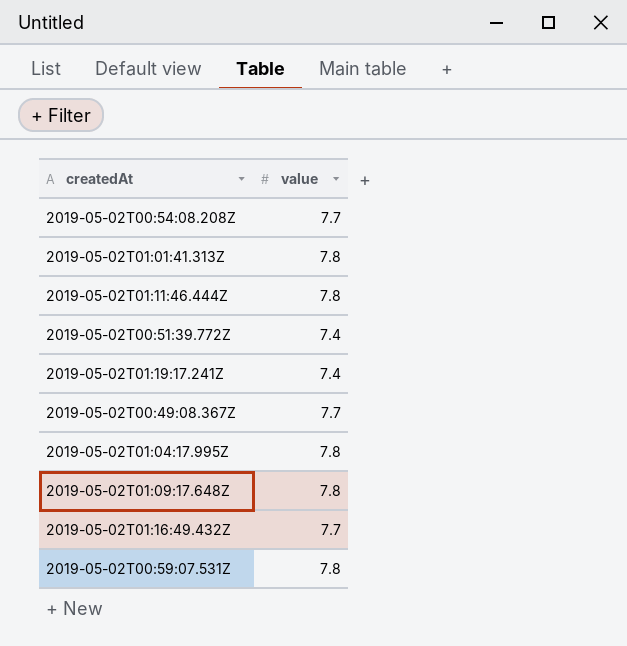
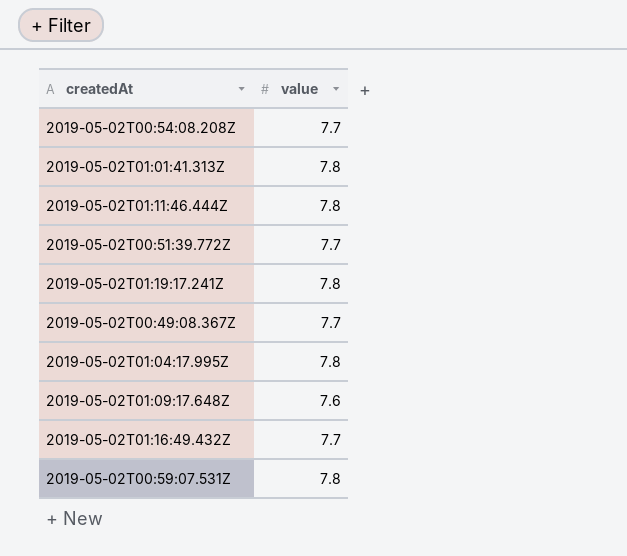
2019-05-02T00:51:39.772Z | value: 7.4 -> 7.7
2019-05-02T01:19:17.241Z | value: 7.4 -> 7.8
2019-05-02T01:09:17.648Z | value: 7.8 -> 7.6

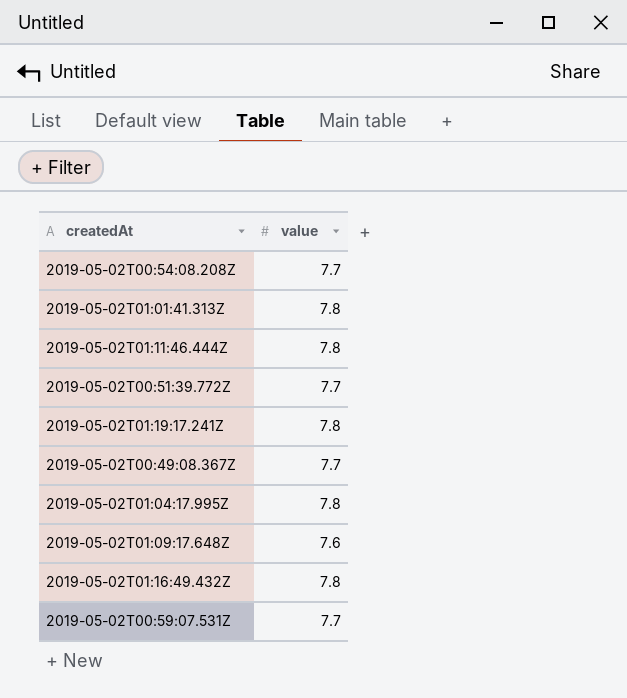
2019-05-02T01:16:49.432Z | value: 7.7 -> 7.8
2019-05-02T00:59:07.531Z | value: 7.8 -> 7.7

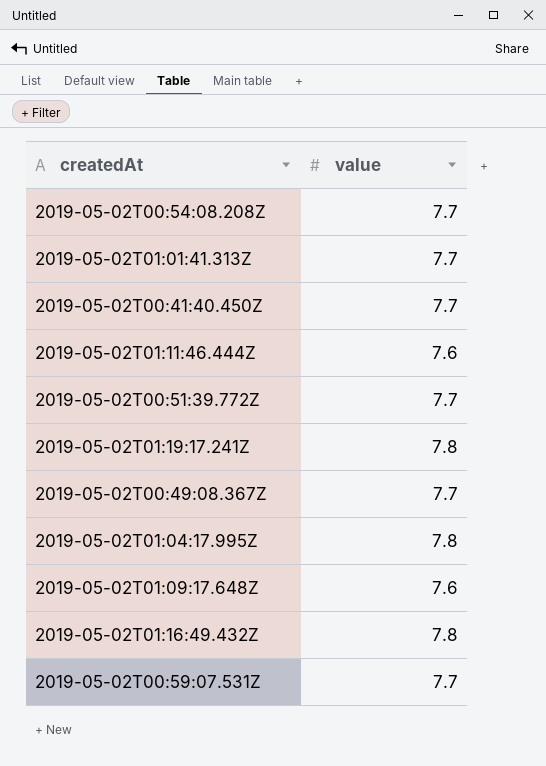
2019-05-02T01:01:41.313Z | value: 7.8 -> 7.7
row 2019-05-02T00:41:40.450Z: none -> 7.7
2019-05-02T01:11:46.444Z | value: 7.8 -> 7.6

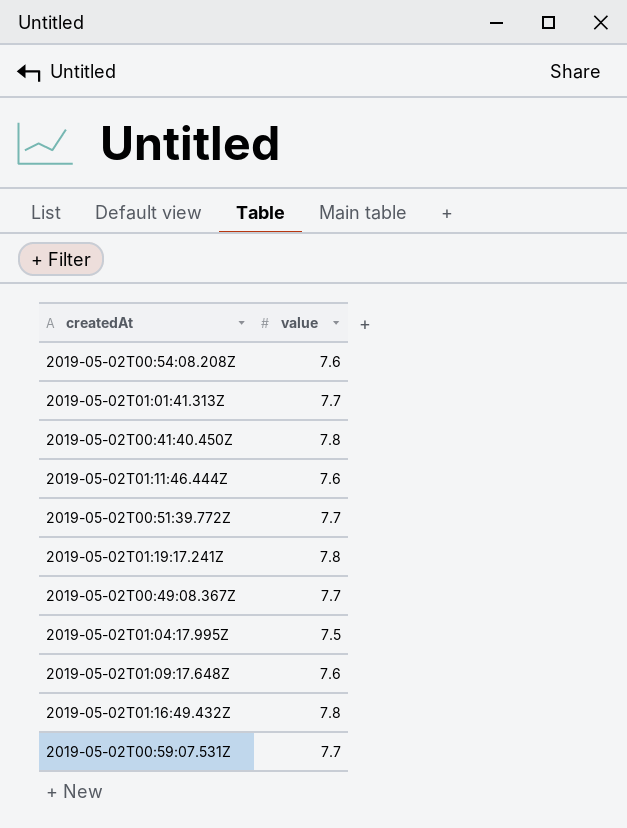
2019-05-02T00:54:08.208Z | value: 7.7 -> 7.6
2019-05-02T00:41:40.450Z | value: 7.7 -> 7.8
2019-05-02T01:04:17.995Z | value: 7.8 -> 7.5

